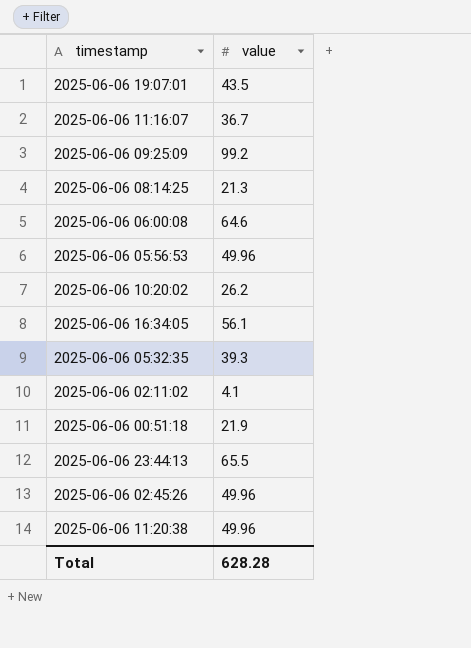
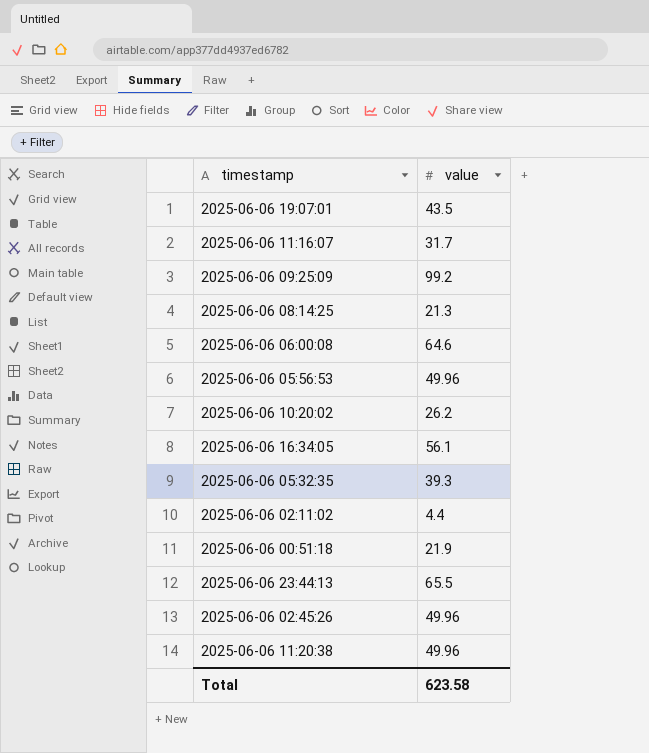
2025-06-06 11:16:07 | value: 36.7 -> 31.7
2025-06-06 02:11:02 | value: 4.1 -> 4.4
Total | value: 628.28 -> 623.58

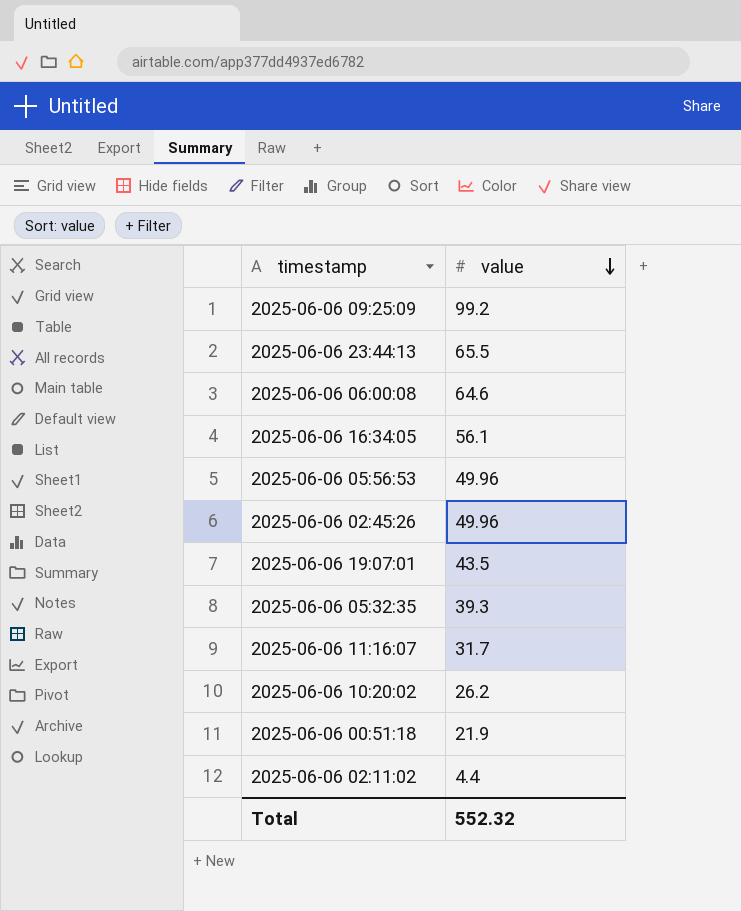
row order: none -> value descending
row 2025-06-06 08:14:25: 21.3 -> none
row 2025-06-06 11:20:38: 49.96 -> none
Total | value: 623.58 -> 552.32

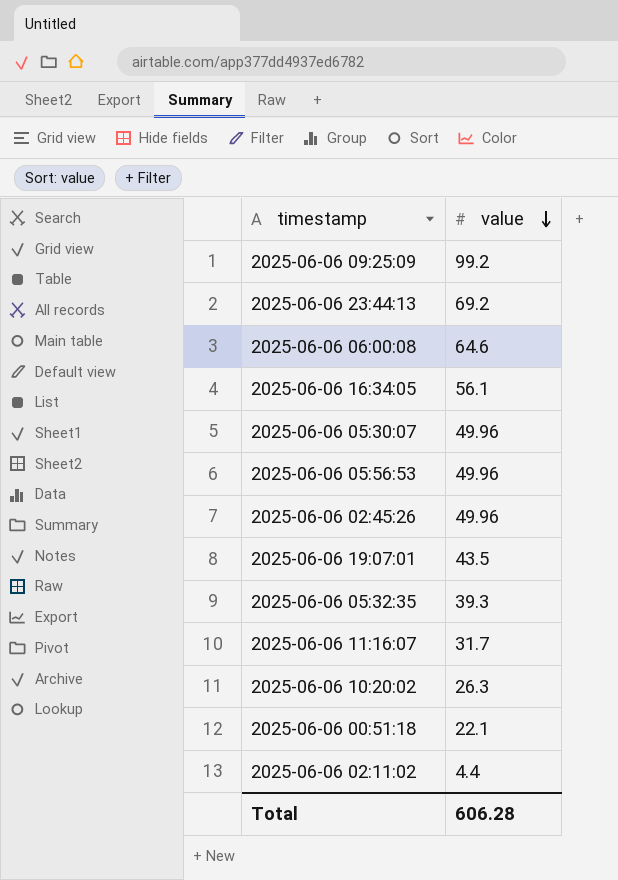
2025-06-06 23:44:13 | value: 65.5 -> 69.2
row 2025-06-06 05:30:07: none -> 49.96
2025-06-06 10:20:02 | value: 26.2 -> 26.3
2025-06-06 00:51:18 | value: 21.9 -> 22.1
Total | value: 552.32 -> 606.28

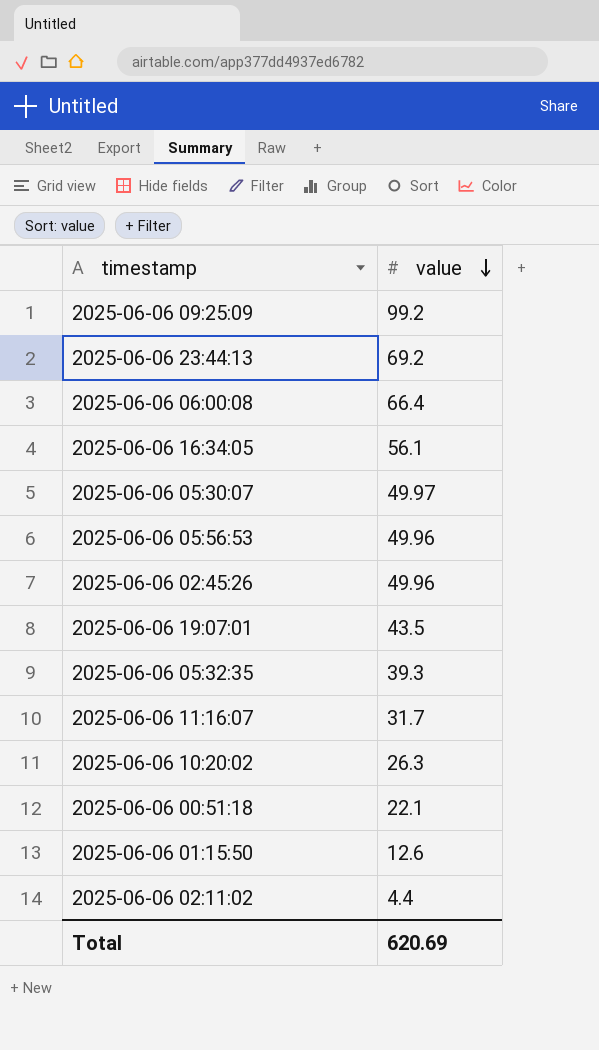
2025-06-06 06:00:08 | value: 64.6 -> 66.4
2025-06-06 05:30:07 | value: 49.96 -> 49.97
row 2025-06-06 01:15:50: none -> 12.6
Total | value: 606.28 -> 620.69

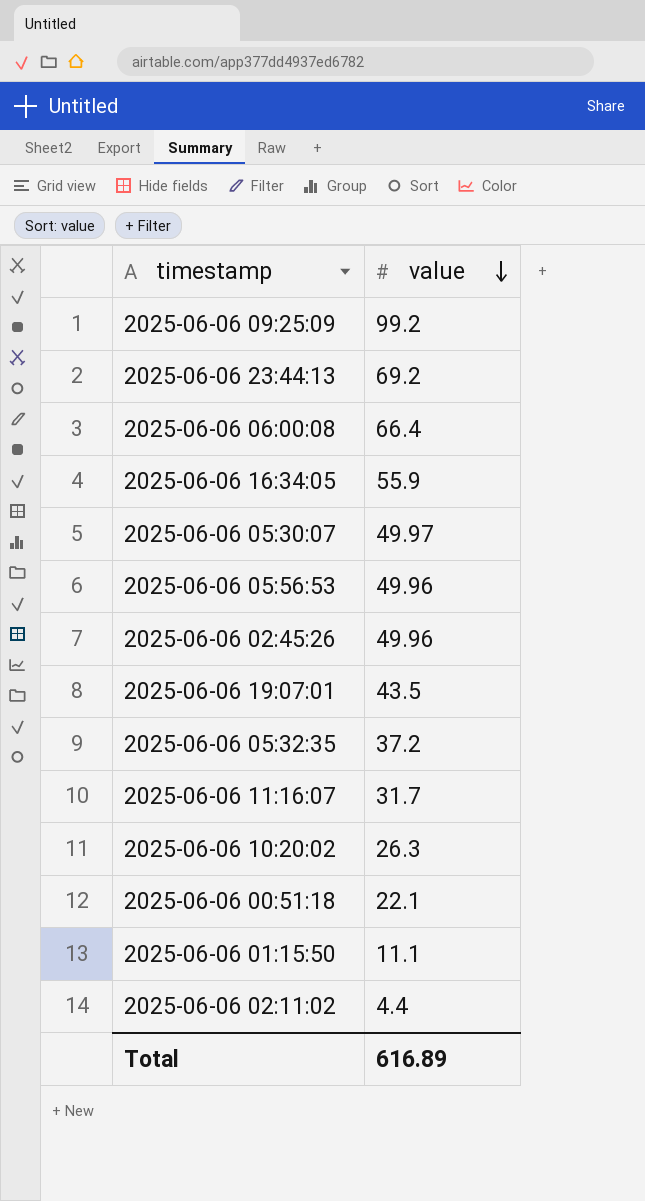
2025-06-06 16:34:05 | value: 56.1 -> 55.9
2025-06-06 05:32:35 | value: 39.3 -> 37.2
2025-06-06 01:15:50 | value: 12.6 -> 11.1
Total | value: 620.69 -> 616.89

